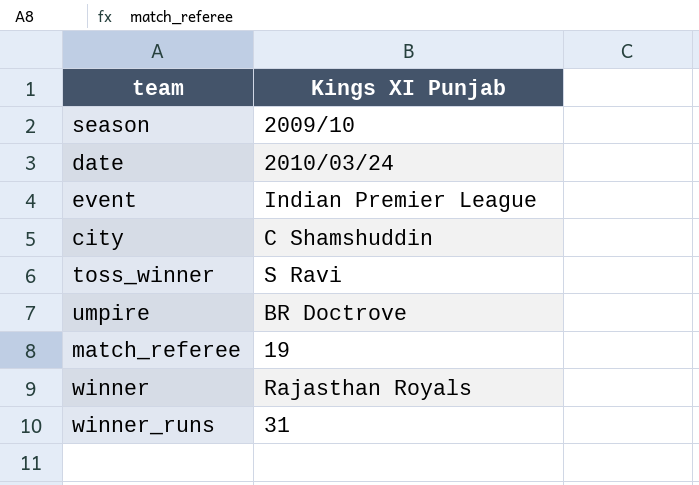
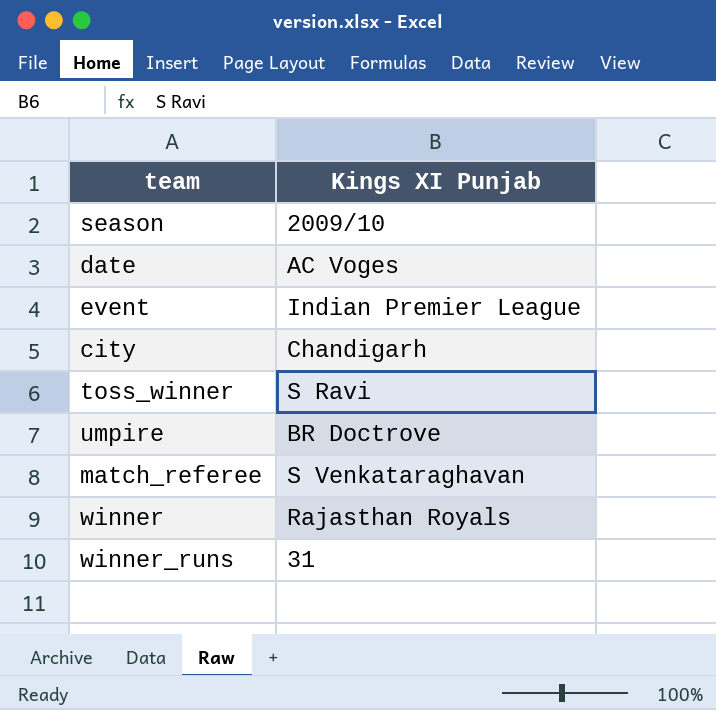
date | Kings XI Punjab: 2010/03/24 -> AC Voges
city | Kings XI Punjab: C Shamshuddin -> Chandigarh
match_referee | Kings XI Punjab: 19 -> S Venkataraghavan

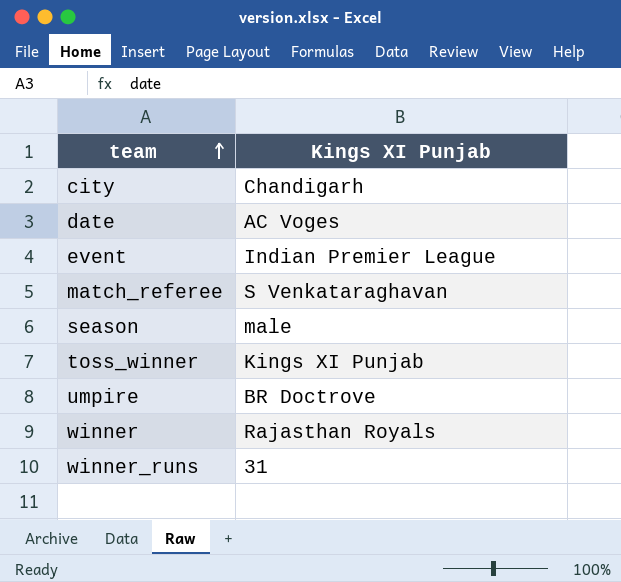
row order: none -> team ascending
season | Kings XI Punjab: 2009/10 -> male
toss_winner | Kings XI Punjab: S Ravi -> Kings XI Punjab

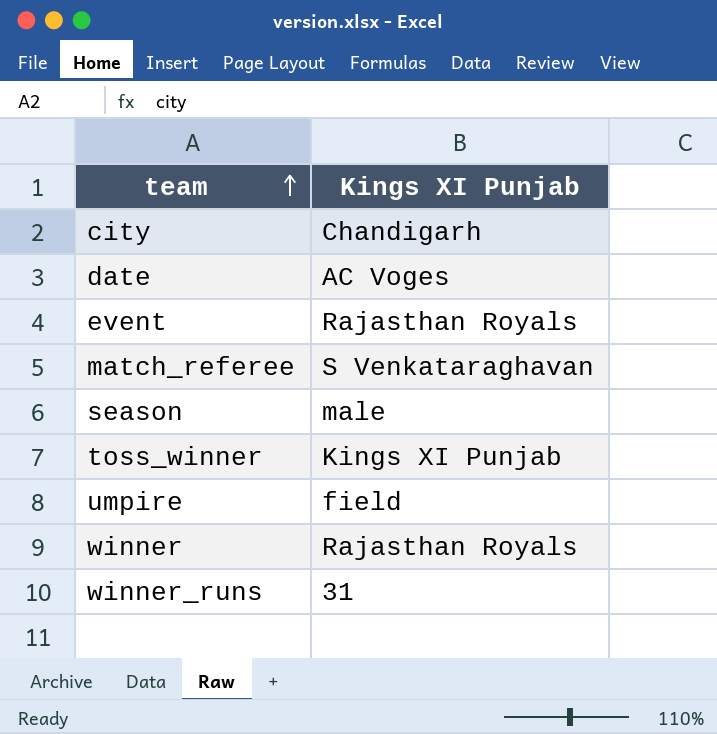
event | Kings XI Punjab: Indian Premier League -> Rajasthan Royals
umpire | Kings XI Punjab: BR Doctrove -> field

